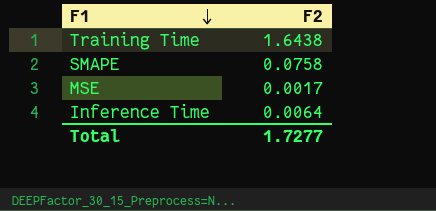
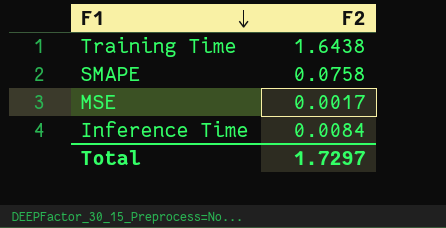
Inference Time | F2: 0.0064 -> 0.0084
Total | F2: 1.7277 -> 1.7297

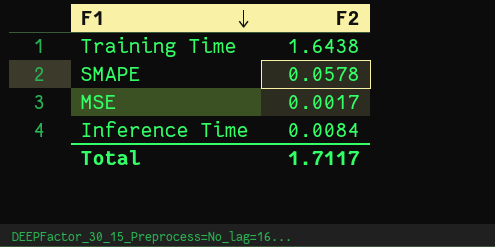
SMAPE | F2: 0.0758 -> 0.0578
Total | F2: 1.7297 -> 1.7117

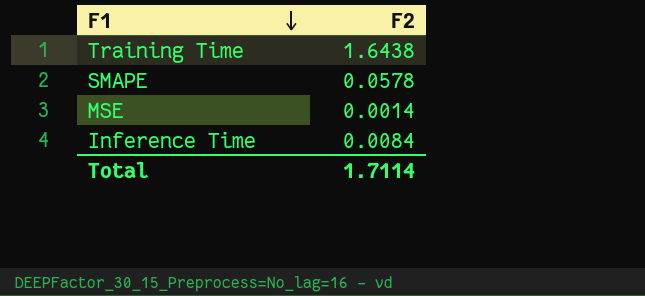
MSE | F2: 0.0017 -> 0.0014
Total | F2: 1.7117 -> 1.7114

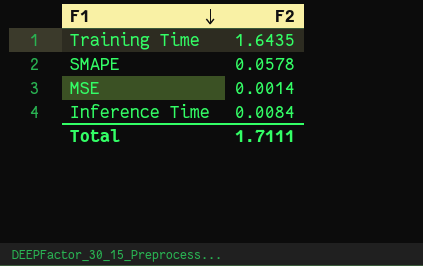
Training Time | F2: 1.6438 -> 1.6435
Total | F2: 1.7114 -> 1.7111

